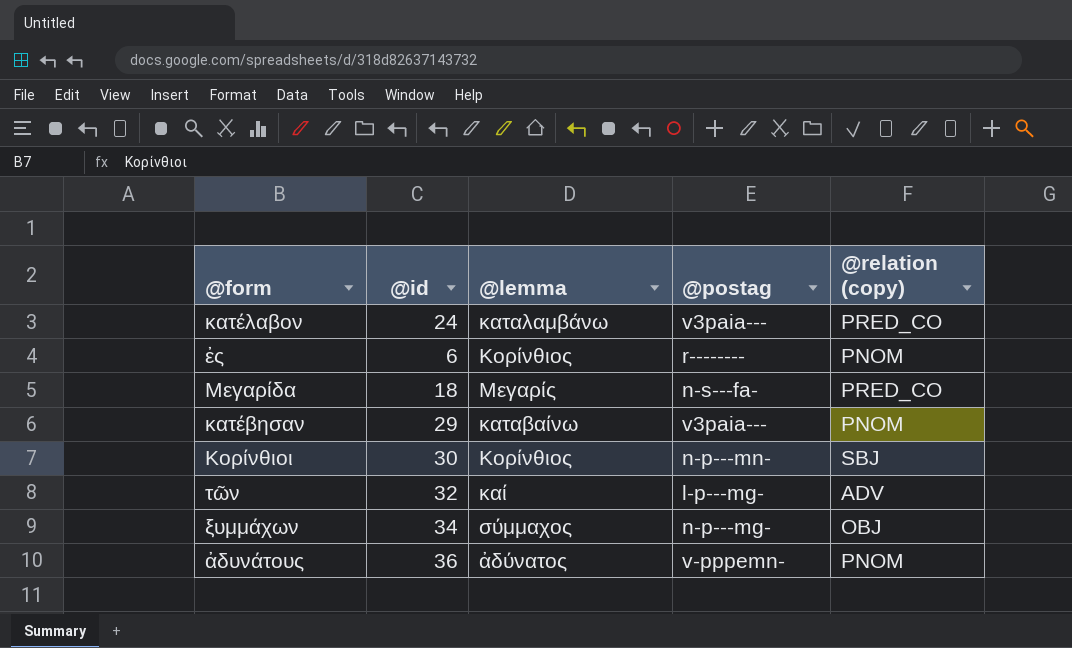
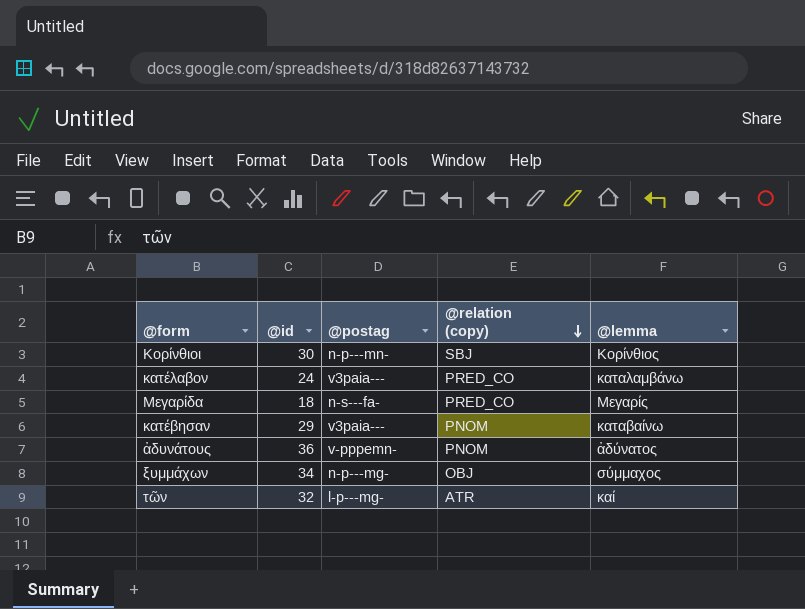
row order: none -> @relation (copy) descending
column @lemma | position: 3 -> 5
row ἐς: 6 | Κορίνθιος | r-------- | PNOM -> none
τῶν | @relation (copy): ADV -> ATR

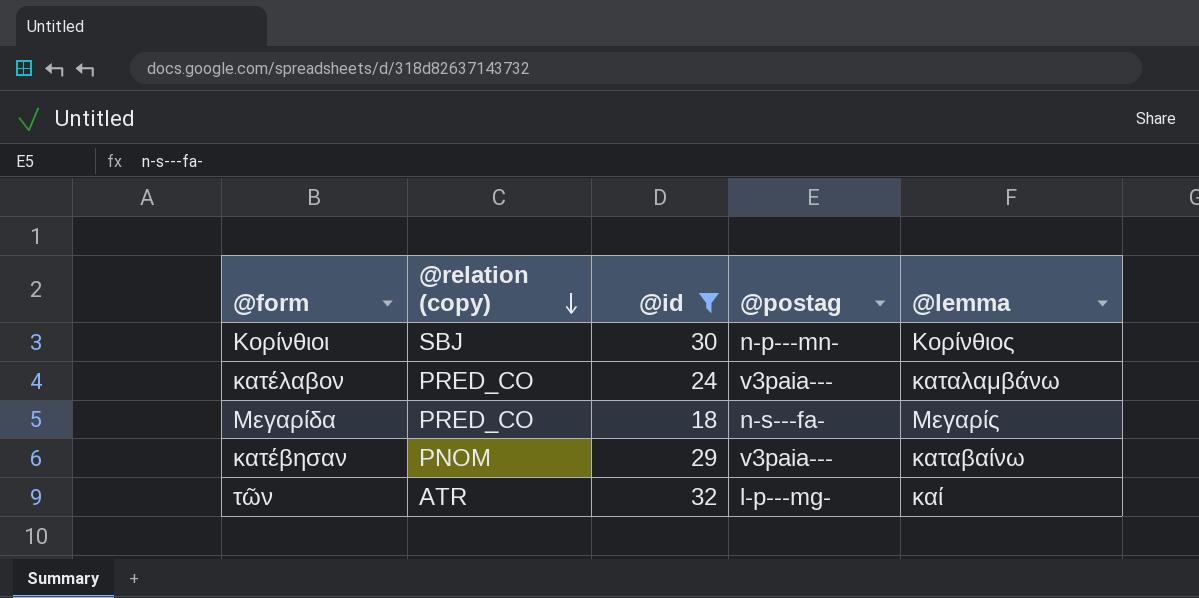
filter: none -> @id <= 32
column @relation (copy) | position: 4 -> 2

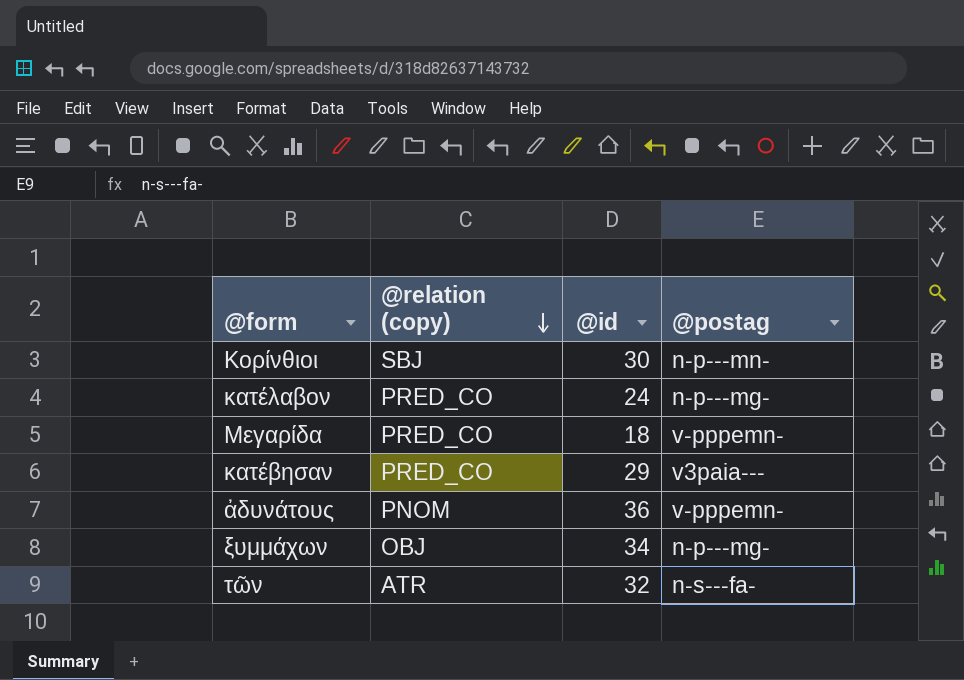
filter: @id <= 32 -> none
column @lemma | position: 5 -> none
κατέλαβον | @postag: v3paia--- -> n-p---mg-
Μεγαρίδα | @postag: n-s---fa- -> v-pppemn-
κατέβησαν | @relation (copy): PNOM -> PRED_CO
τῶν | @postag: l-p---mg- -> n-s---fa-

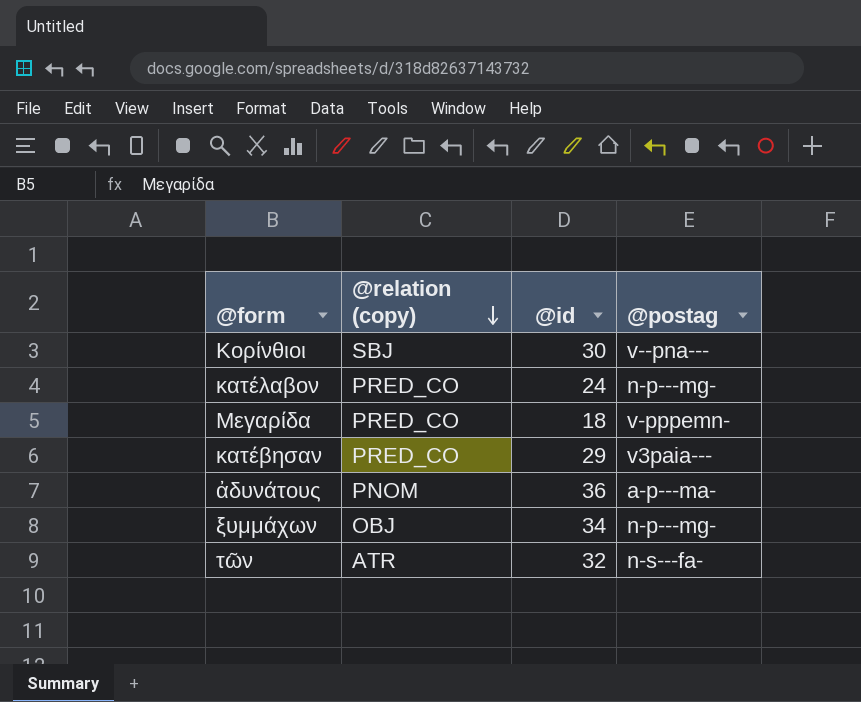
Κορίνθιοι | @postag: n-p---mn- -> v--pna---
ἀδυνάτους | @postag: v-pppemn- -> a-p---ma-

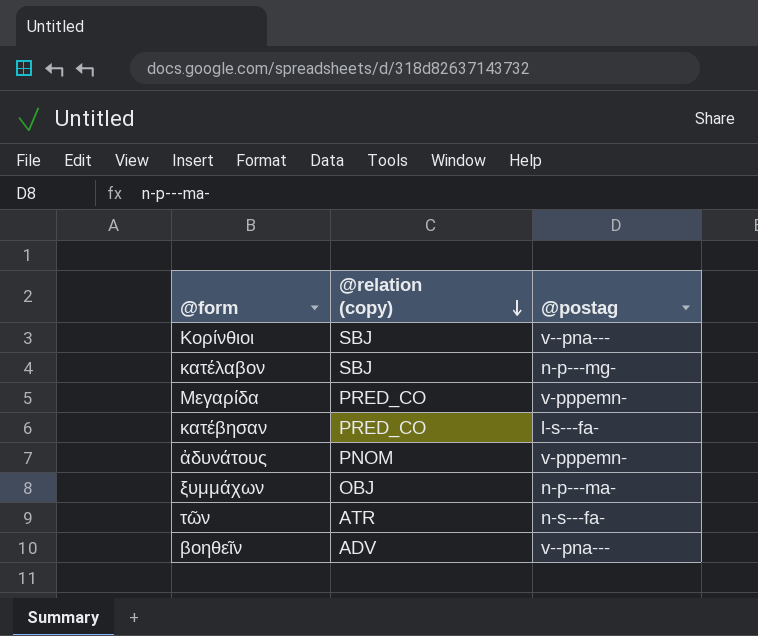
column @id | position: 3 -> none
κατέλαβον | @relation (copy): PRED_CO -> SBJ
κατέβησαν | @postag: v3paia--- -> l-s---fa-
ἀδυνάτους | @postag: a-p---ma- -> v-pppemn-
ξυμμάχων | @postag: n-p---mg- -> n-p---ma-
row βοηθεῖν: none -> ADV | v--pna---

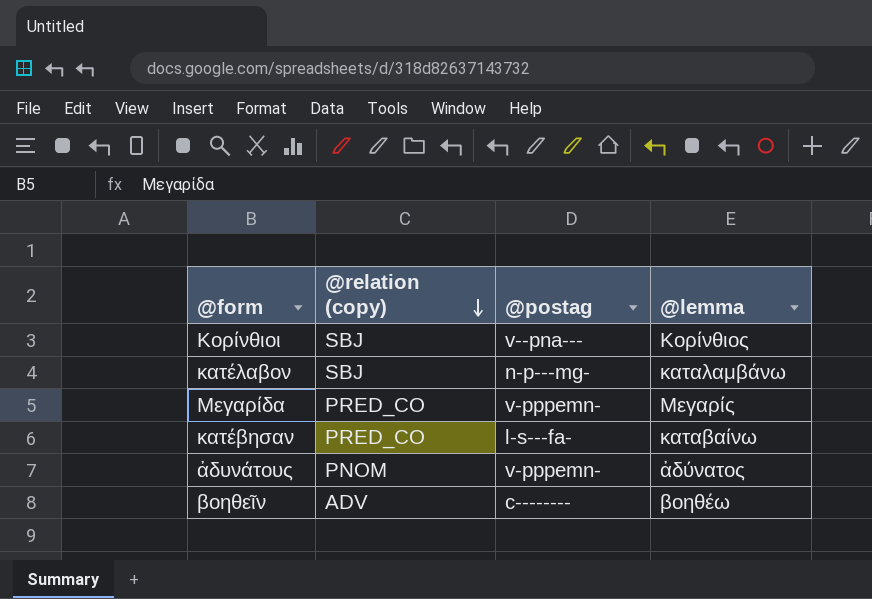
column @lemma | position: none -> 4
row ξυμμάχων: OBJ | n-p---ma- -> none
row τῶν: ATR | n-s---fa- -> none
βοηθεῖν | @postag: v--pna--- -> c--------

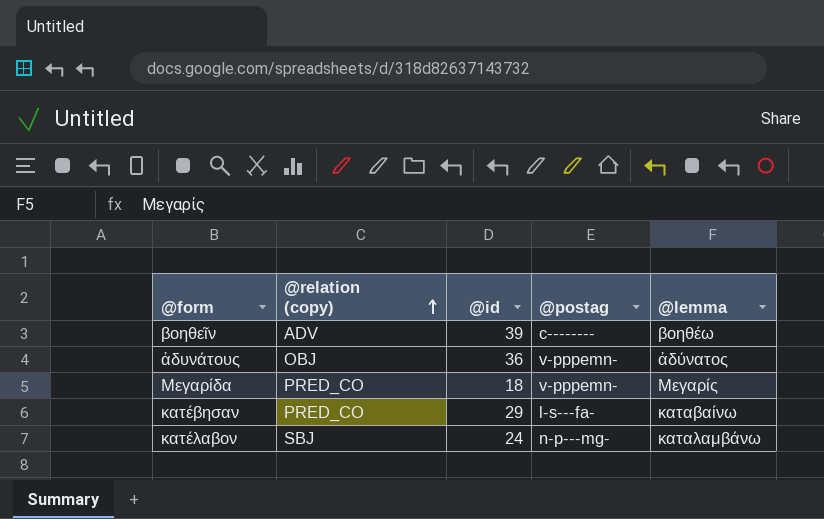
row order: @relation (copy) descending -> @relation (copy) ascending
column @id | position: none -> 3
row Κορίνθιοι: SBJ | v--pna--- | Κορίνθιος -> none
ἀδυνάτους | @relation (copy): PNOM -> OBJ

